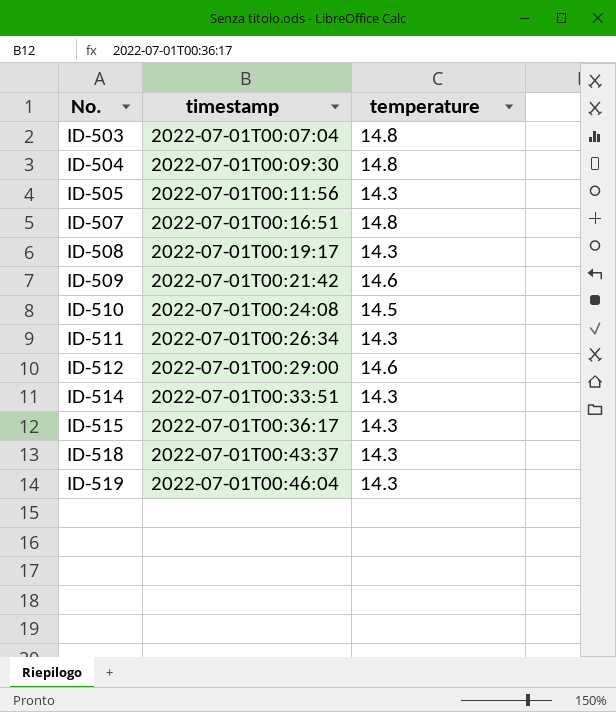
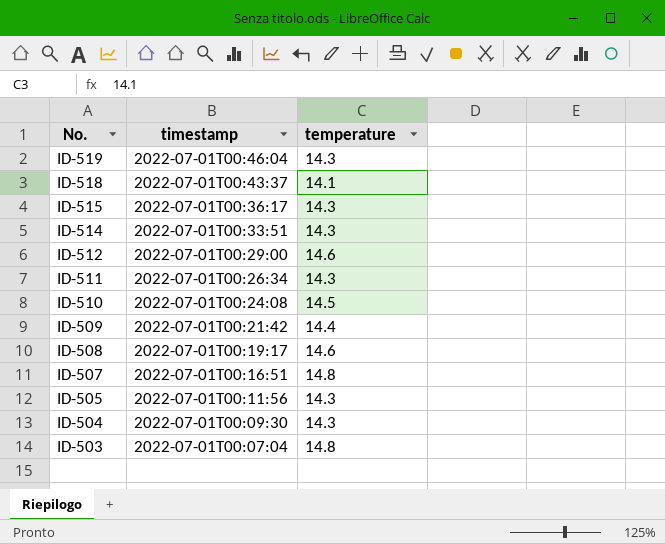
row order: No. ascending -> No. descending
ID-518 | temperature: 14.3 -> 14.1
ID-509 | temperature: 14.6 -> 14.4
ID-508 | temperature: 14.3 -> 14.6
ID-504 | temperature: 14.8 -> 14.3

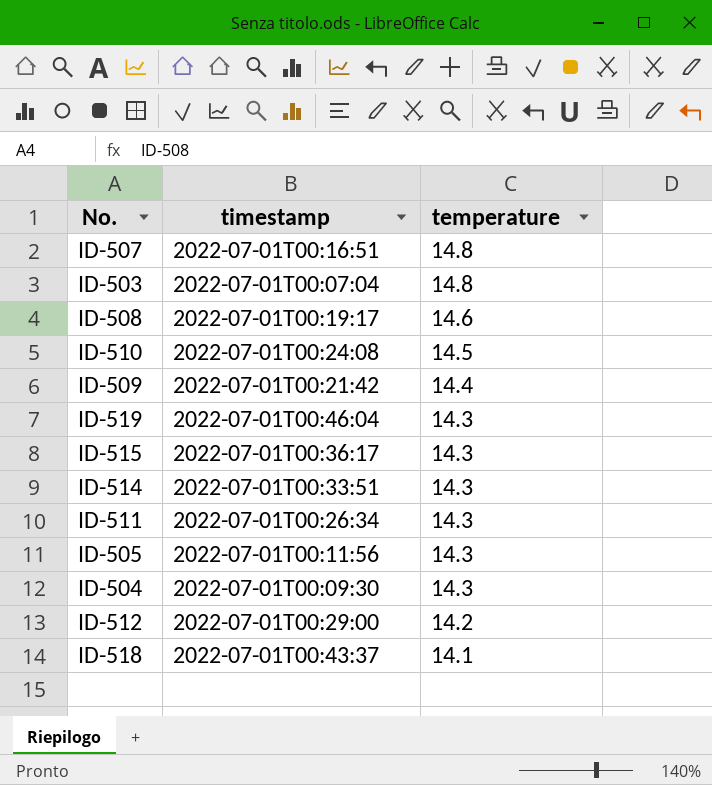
row order: No. descending -> temperature descending
ID-512 | temperature: 14.6 -> 14.2

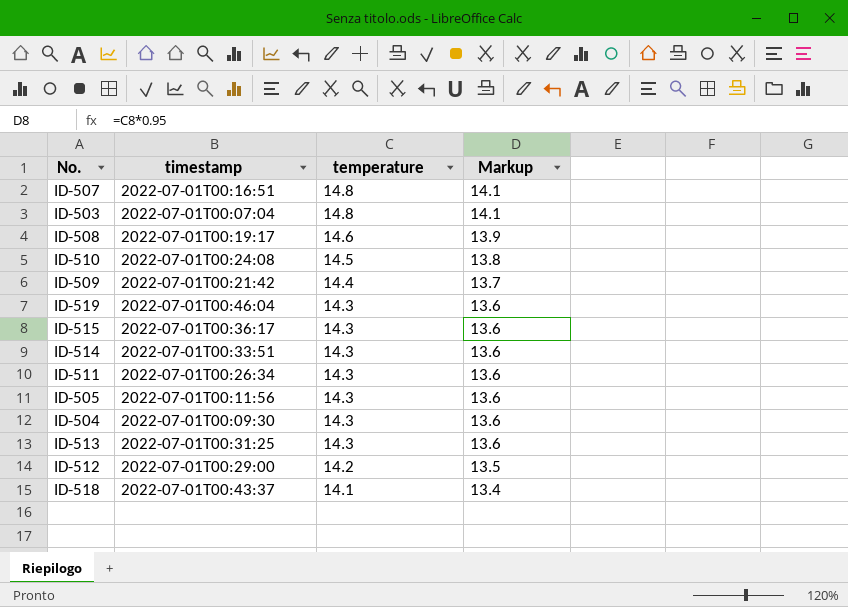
column Markup | formula: none -> [temperature] * 0.95
row ID-513: none -> 2022-07-01T00:31:25 | 14.3 | 13.6

